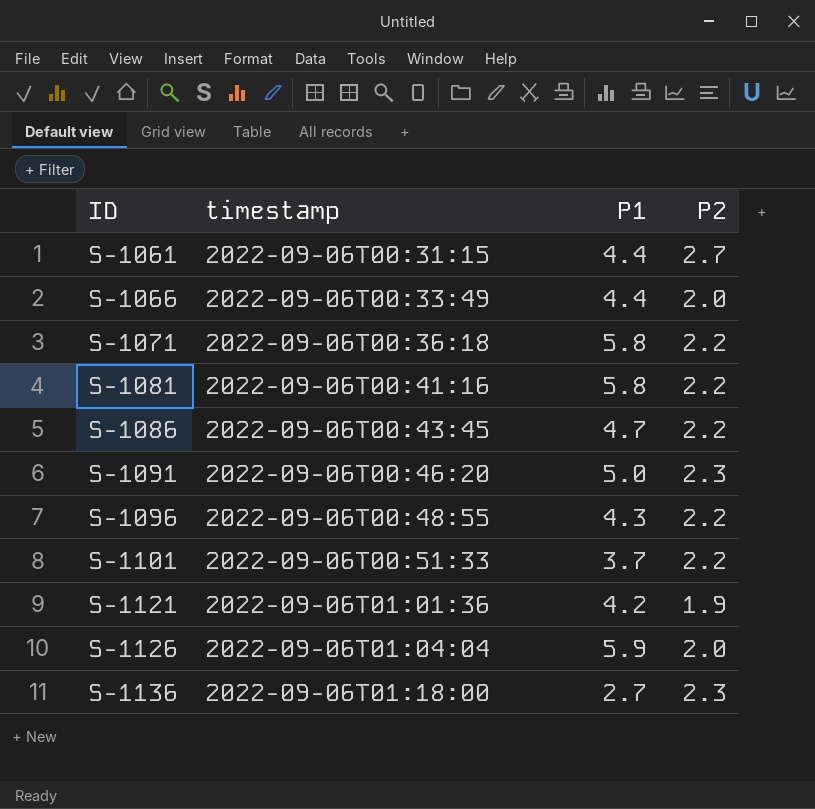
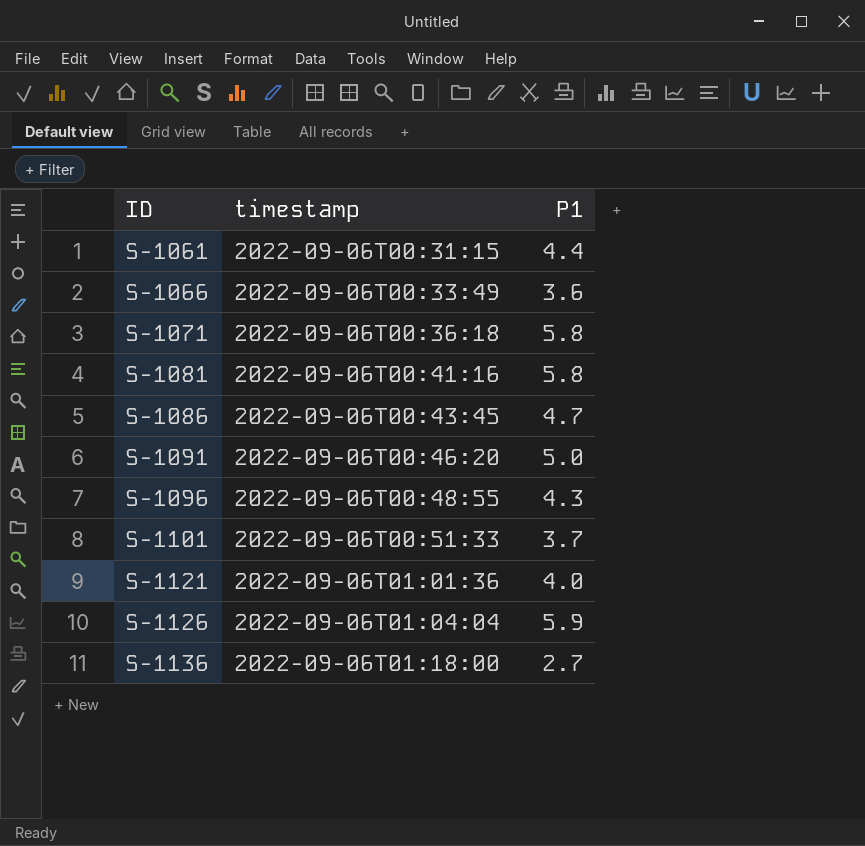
column P2 | position: 4 -> none
S-1066 | P1: 4.4 -> 3.6
S-1121 | P1: 4.2 -> 4.0

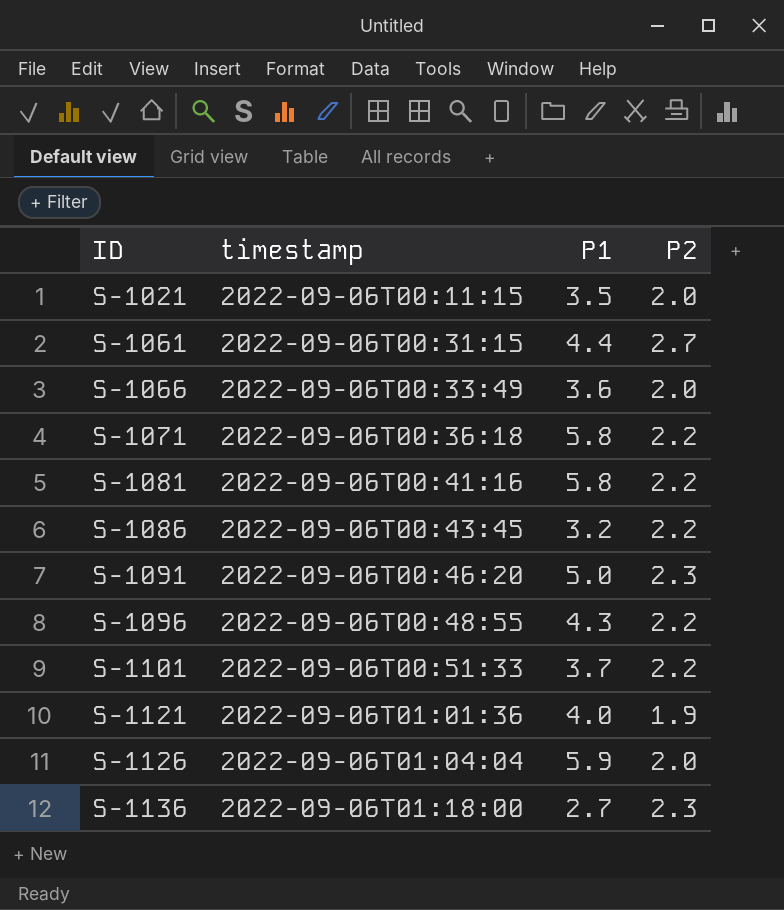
column P2 | position: none -> 4
row S-1021: none -> 2022-09-06T00:11:15 | 3.5 | 2.0
S-1086 | P1: 4.7 -> 3.2

